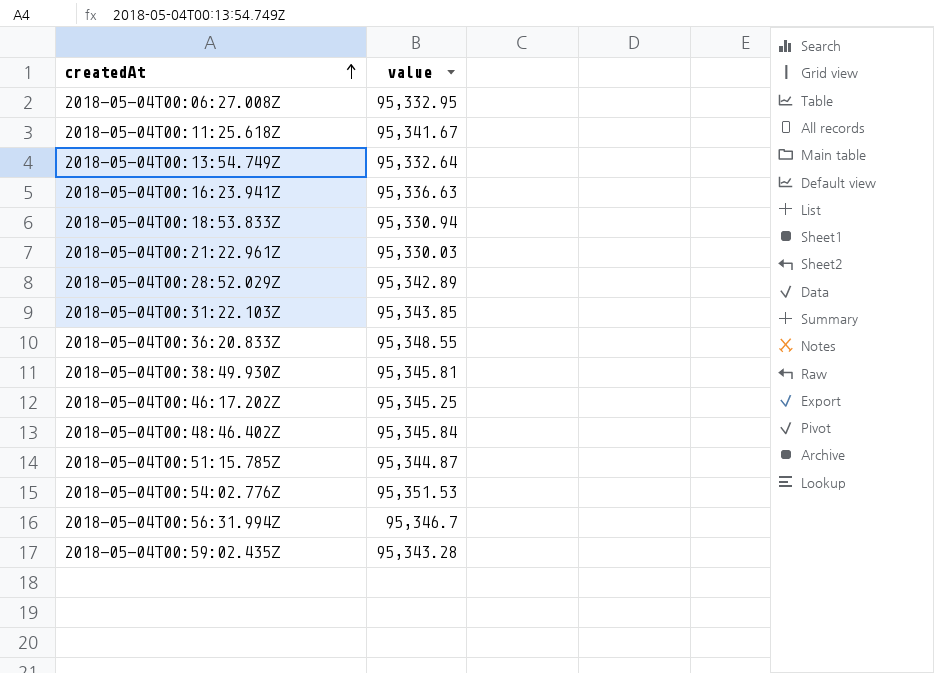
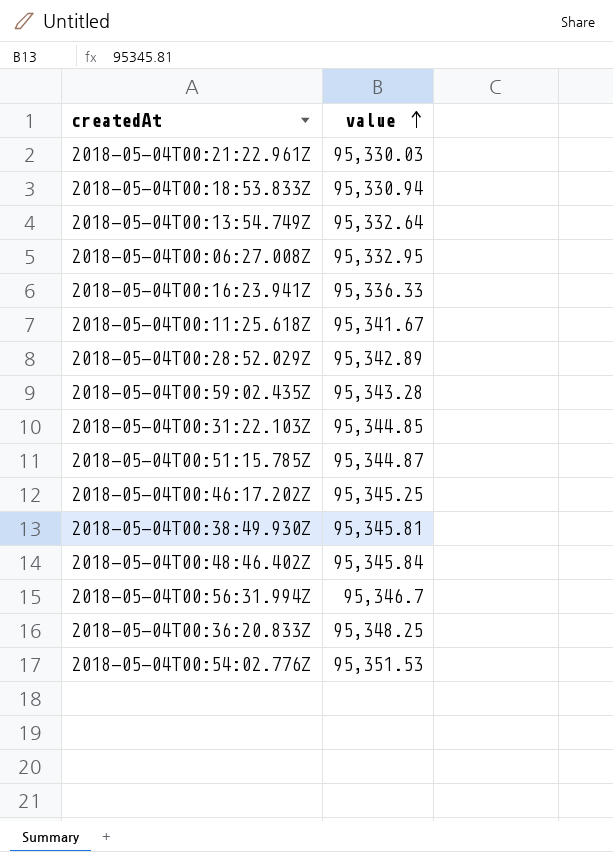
row order: createdAt ascending -> value ascending
2018-05-04T00:16:23.941Z | value: 95,336.63 -> 95,336.33
2018-05-04T00:31:22.103Z | value: 95,343.85 -> 95,344.85
2018-05-04T00:36:20.833Z | value: 95,348.55 -> 95,348.25

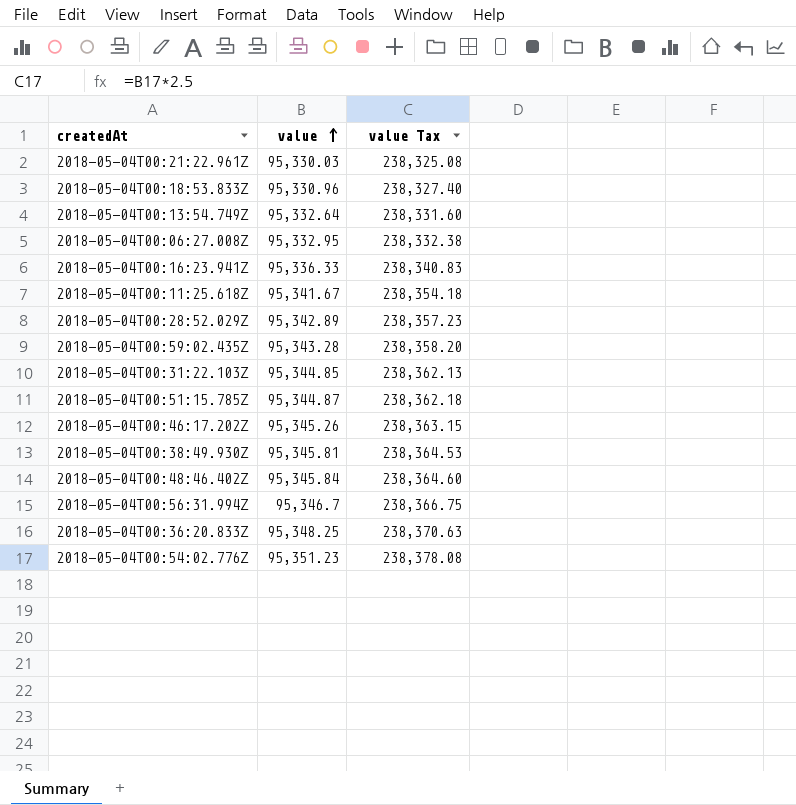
column value Tax | formula: none -> [value] * 2.5
2018-05-04T00:18:53.833Z | value: 95,330.94 -> 95,330.96
2018-05-04T00:46:17.202Z | value: 95,345.25 -> 95,345.26
2018-05-04T00:54:02.776Z | value: 95,351.53 -> 95,351.23

